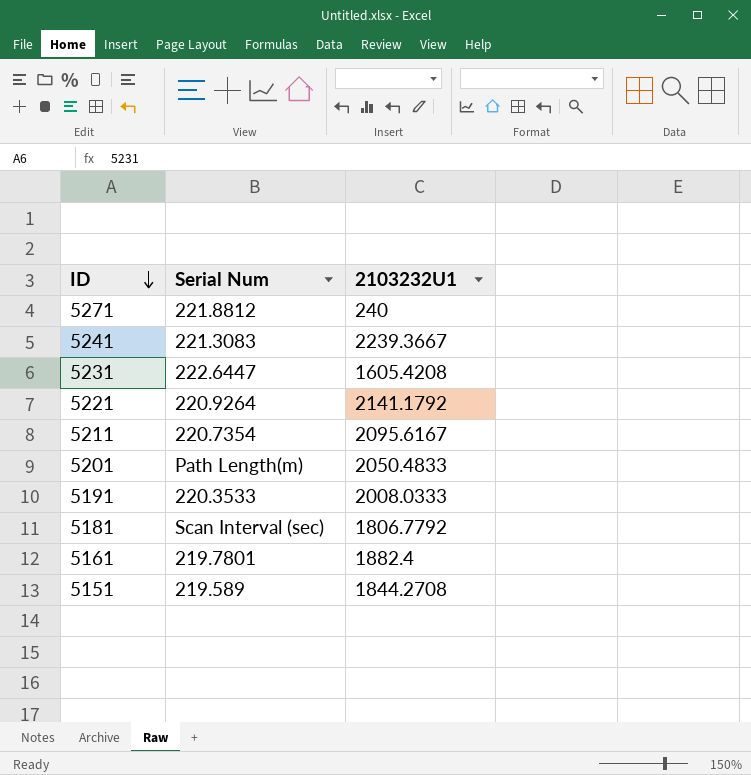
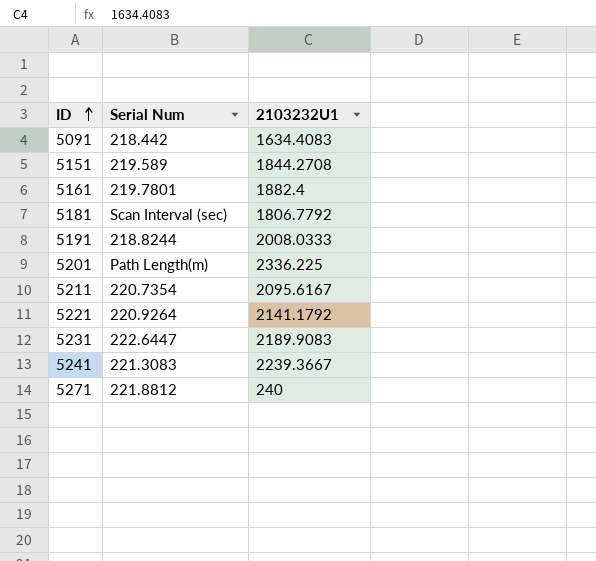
row order: ID descending -> ID ascending
row 5091: none -> 218.442 | 1634.4083
5191 | Serial Num: 220.3533 -> 218.8244
5201 | 2103232U1: 2050.4833 -> 2336.225
5231 | 2103232U1: 1605.4208 -> 2189.9083

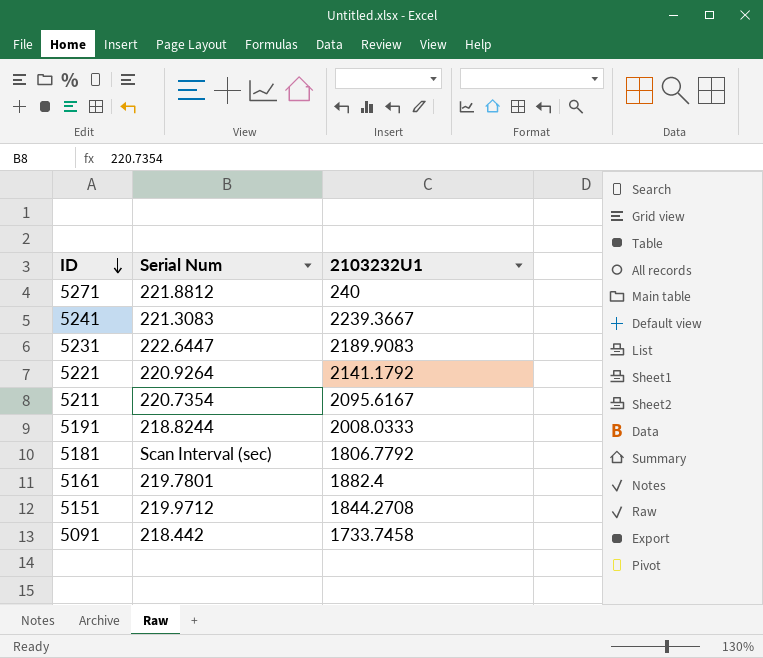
row order: ID ascending -> ID descending
row 5201: Path Length(m) | 2336.225 -> none
5151 | Serial Num: 219.589 -> 219.9712
5091 | 2103232U1: 1634.4083 -> 1733.7458

